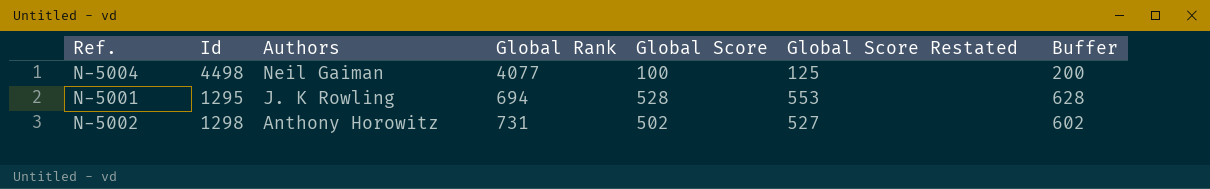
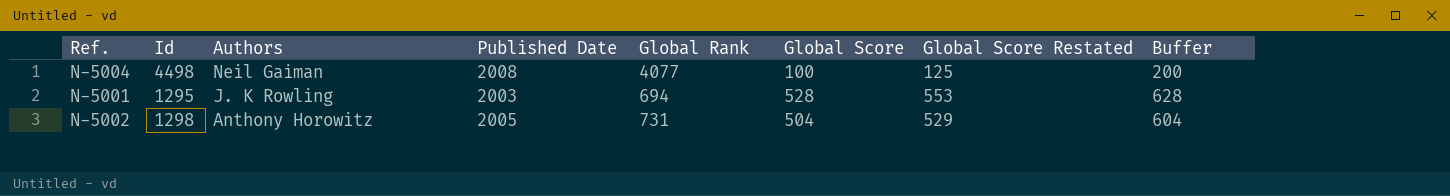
column Published Date | position: none -> 4
N-5002 | Global Score: 502 -> 504
N-5002 | Global Score Restated: 527 -> 529
N-5002 | Buffer: 602 -> 604

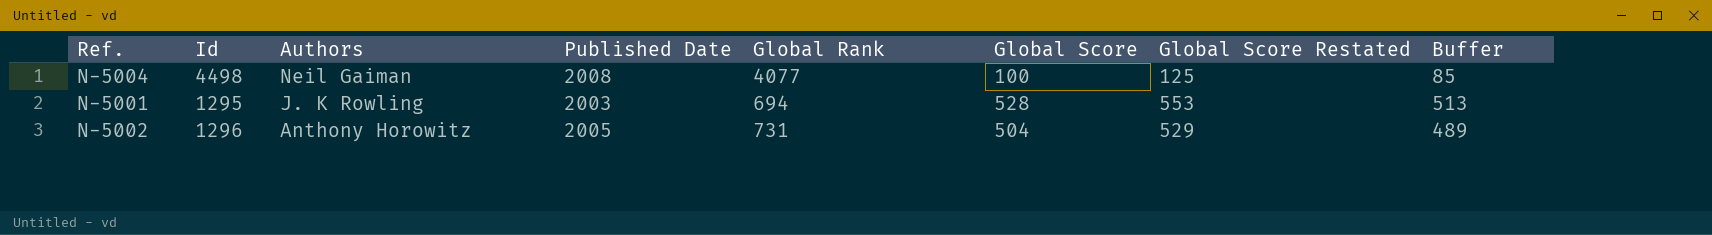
column Buffer | formula: [Global Score] + 100 -> [Global Score] - 15
N-5002 | Id: 1298 -> 1296

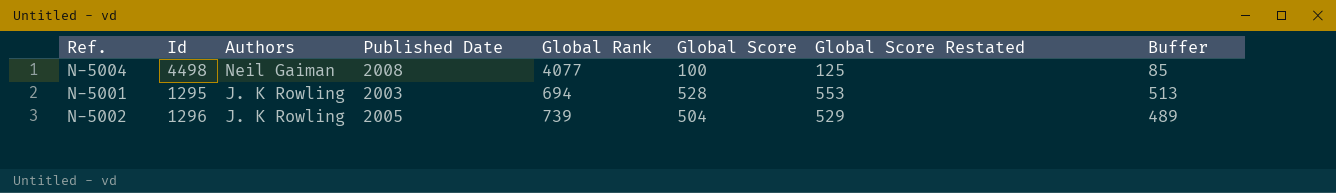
N-5002 | Authors: Anthony Horowitz -> J. K Rowling
N-5002 | Global Rank: 731 -> 739

